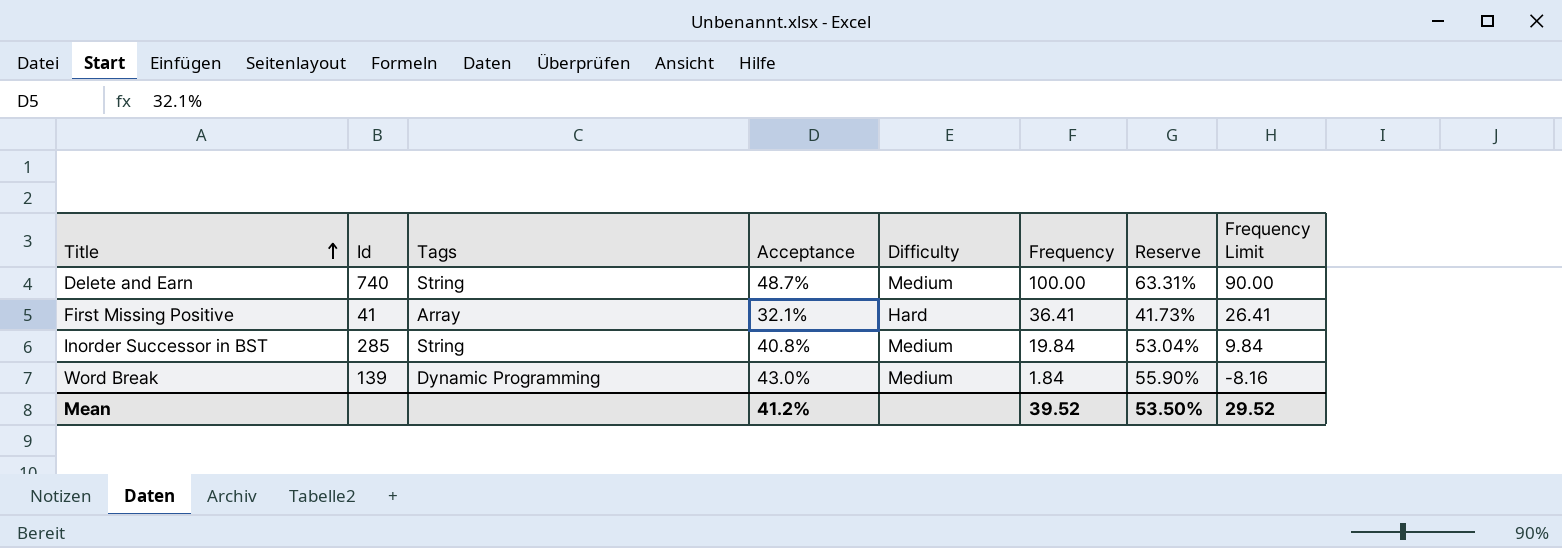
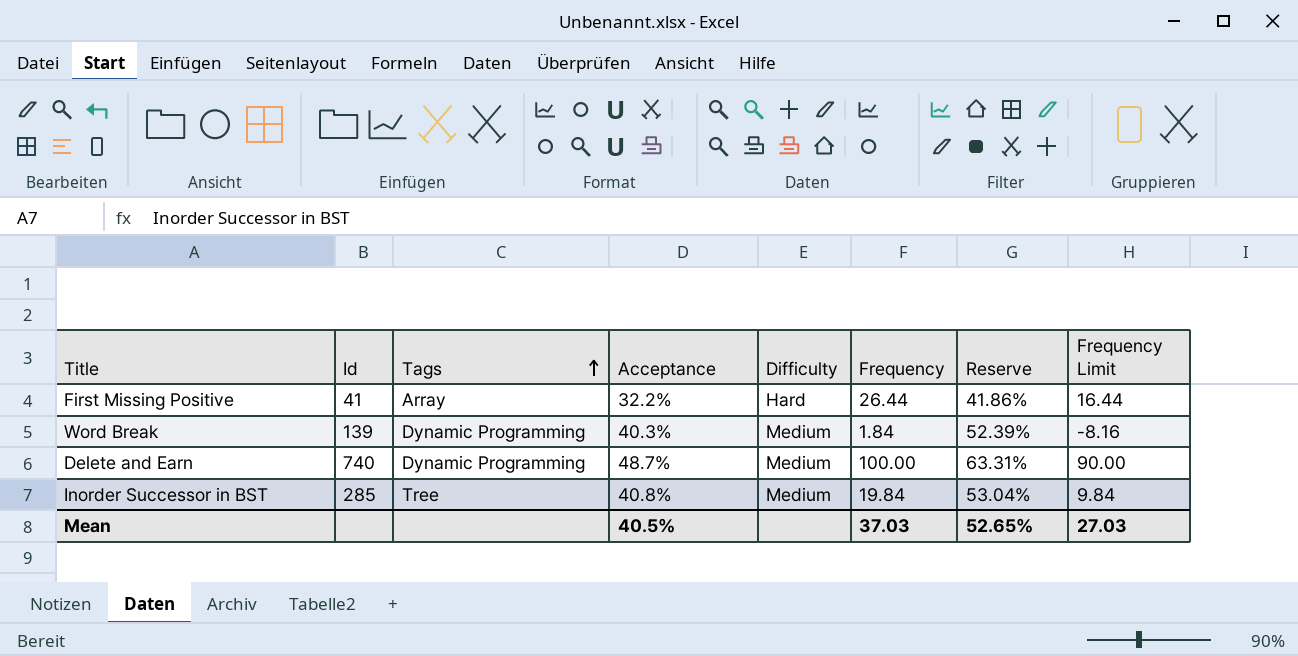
row order: Title ascending -> Tags ascending
First Missing Positive | Acceptance: 32.1% -> 32.2%
First Missing Positive | Frequency: 36.41 -> 26.44
First Missing Positive | Reserve: 41.73% -> 41.86%
First Missing Positive | Frequency Limit: 26.41 -> 16.44
Word Break | Acceptance: 43.0% -> 40.3%
Word Break | Reserve: 55.90% -> 52.39%
Delete and Earn | Tags: String -> Dynamic Programming
Inorder Successor in BST | Tags: String -> Tree
Mean | Acceptance: 41.2% -> 40.5%
Mean | Frequency: 39.52 -> 37.03
Mean | Reserve: 53.50% -> 52.65%
Mean | Frequency Limit: 29.52 -> 27.03

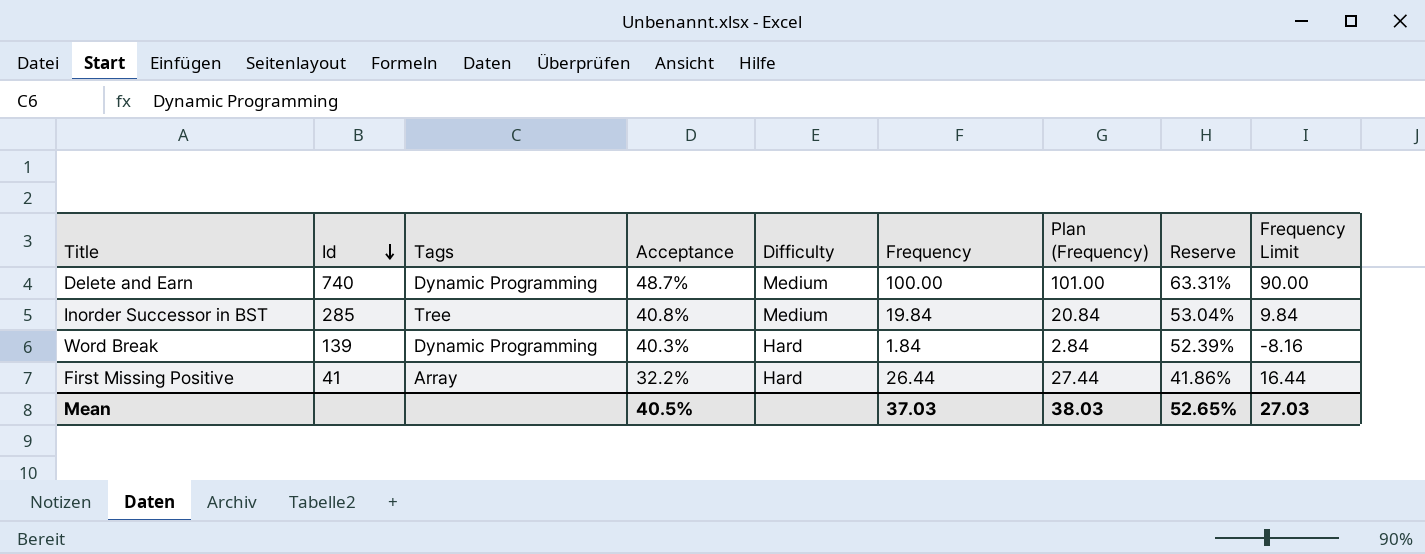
row order: Tags ascending -> Id descending
column Plan (Frequency) | formula: none -> [Frequency] + 1
Word Break | Difficulty: Medium -> Hard

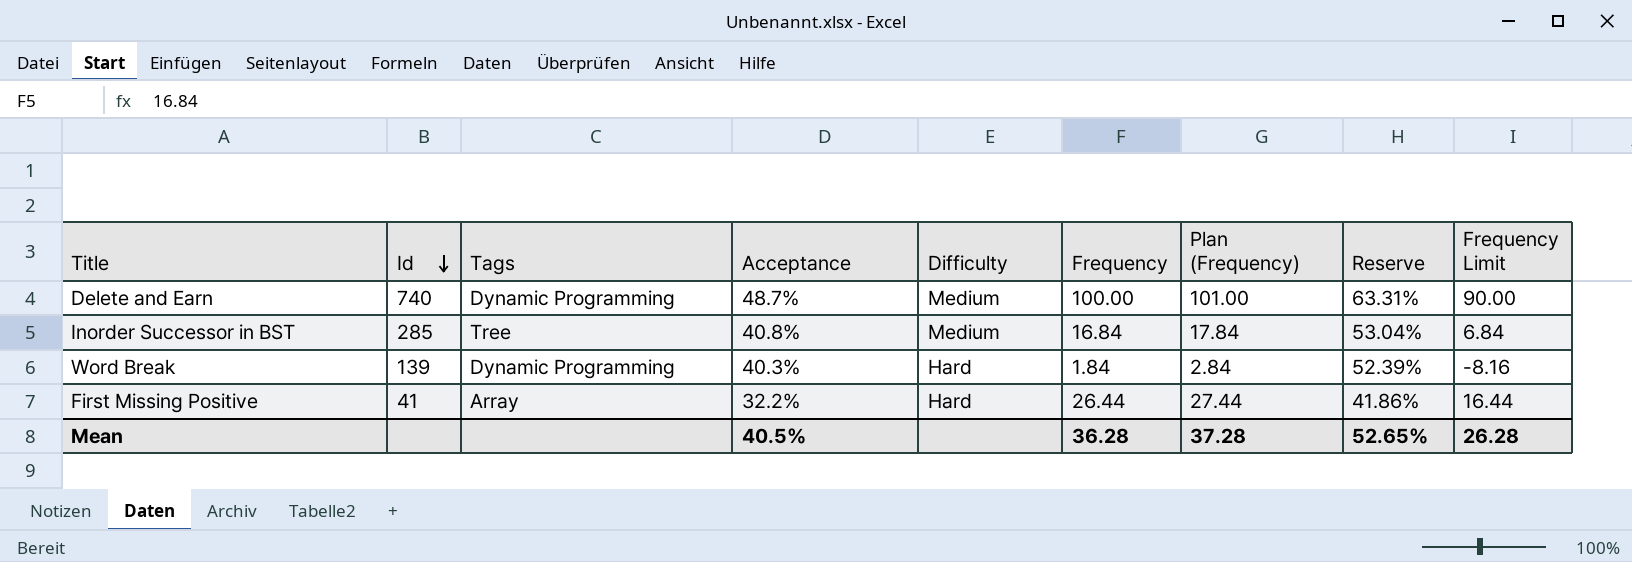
Inorder Successor in BST | Frequency: 19.84 -> 16.84
Inorder Successor in BST | Plan (Frequency): 20.84 -> 17.84
Inorder Successor in BST | Frequency Limit: 9.84 -> 6.84
Mean | Frequency: 37.03 -> 36.28
Mean | Plan (Frequency): 38.03 -> 37.28
Mean | Frequency Limit: 27.03 -> 26.28

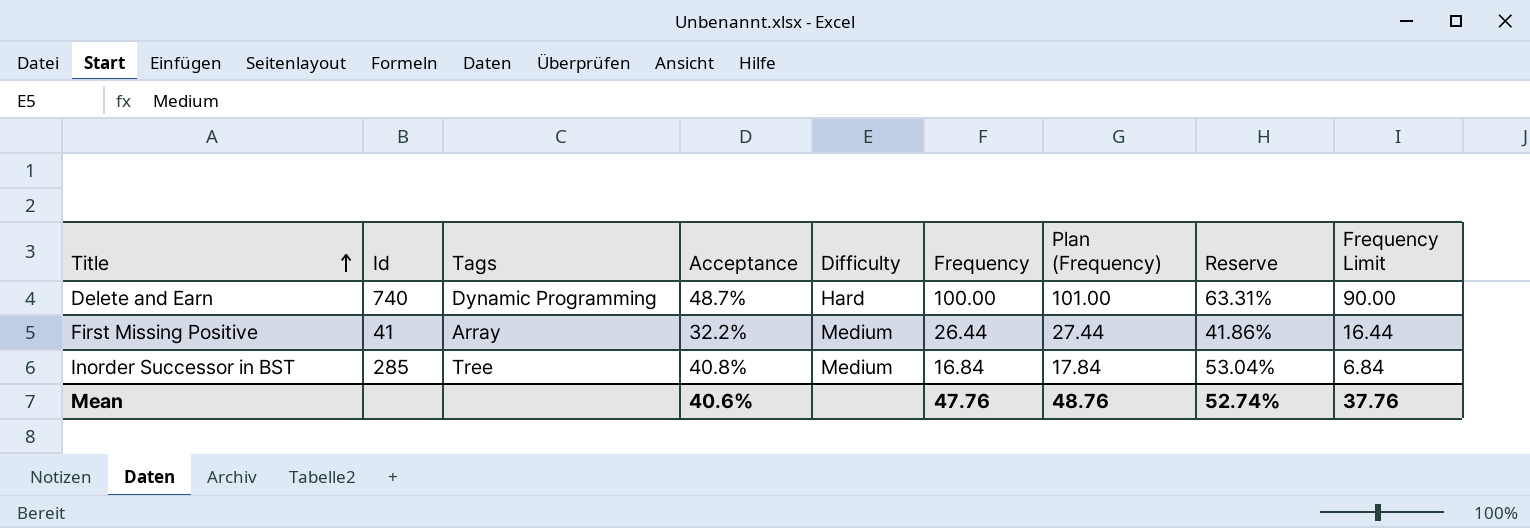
row order: Id descending -> Title ascending
row Word Break: 139 | Dynamic Programming | 40.3% | Hard | 1.84 | 2.84 | 52.39% | -8.16 -> none
Delete and Earn | Difficulty: Medium -> Hard
First Missing Positive | Difficulty: Hard -> Medium
Mean | Acceptance: 40.5% -> 40.6%
Mean | Frequency: 36.28 -> 47.76
Mean | Plan (Frequency): 37.28 -> 48.76
Mean | Reserve: 52.65% -> 52.74%
Mean | Frequency Limit: 26.28 -> 37.76

